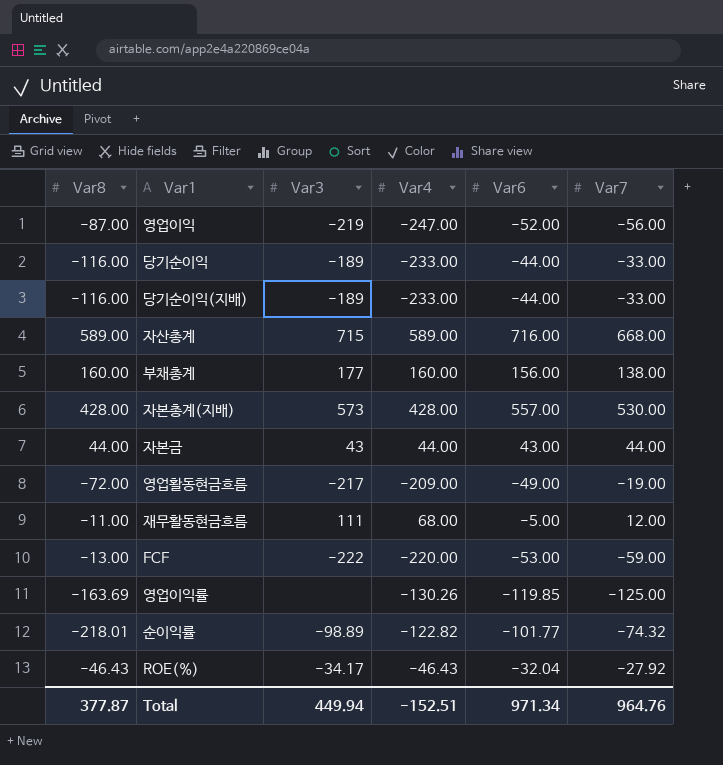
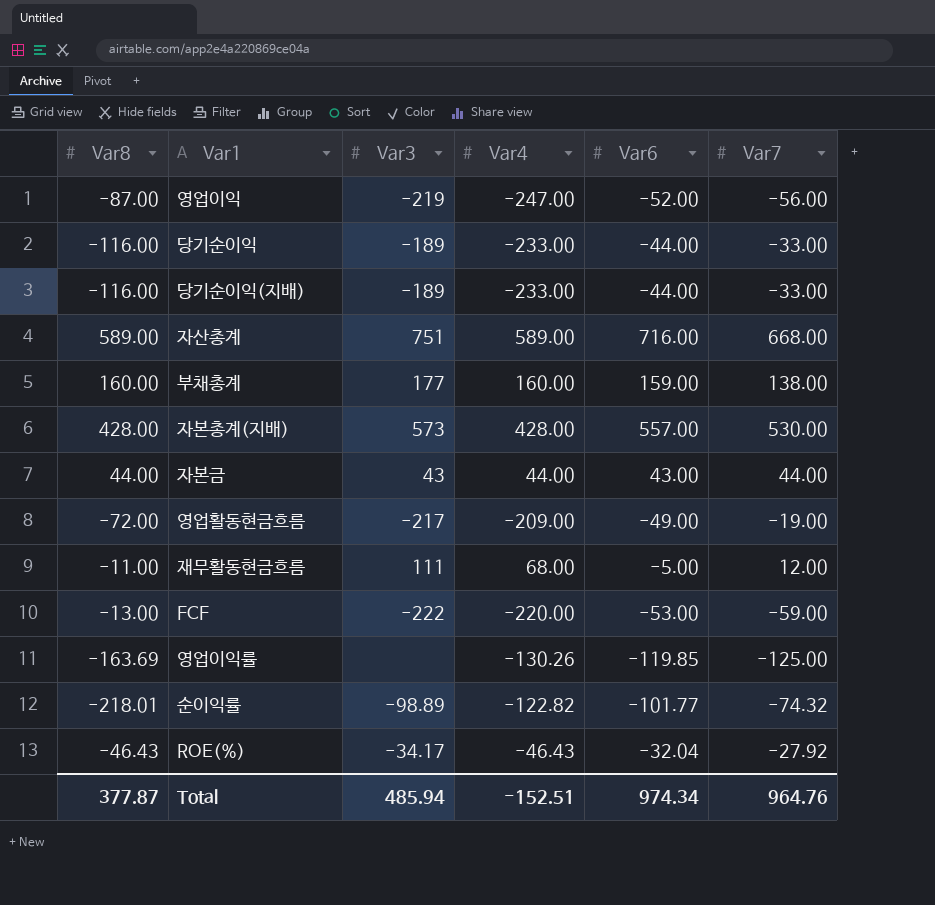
자산총계 | Var3: 715 -> 751
부채총계 | Var6: 156.00 -> 159.00
Total | Var3: 449.94 -> 485.94
Total | Var6: 971.34 -> 974.34

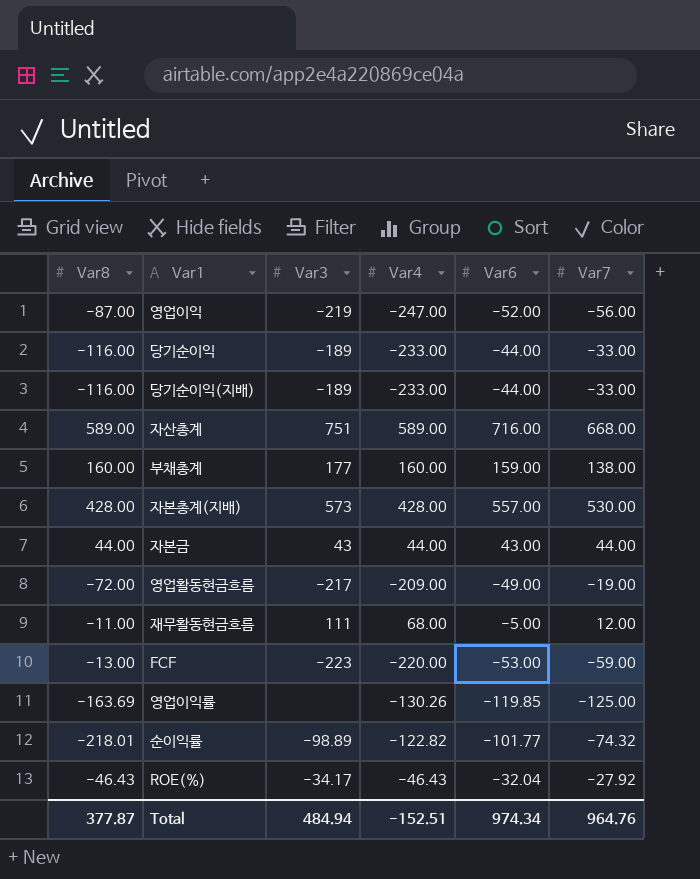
FCF | Var3: -222 -> -223
Total | Var3: 485.94 -> 484.94

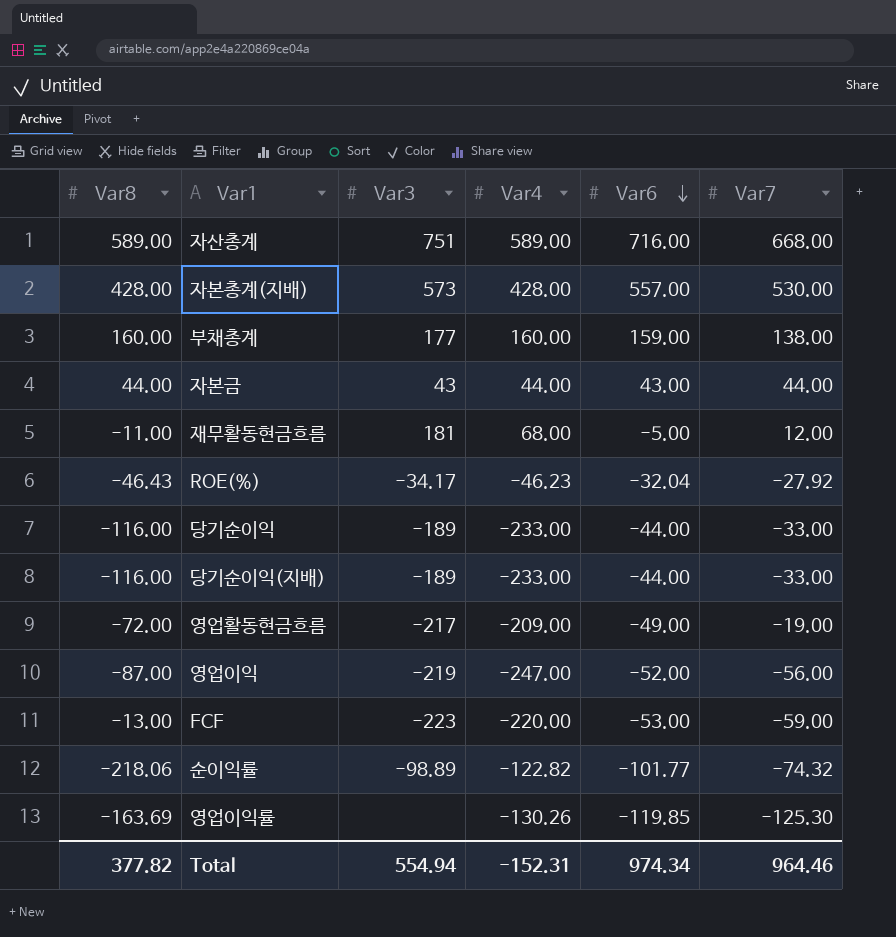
row order: none -> Var6 descending
재무활동현금흐름 | Var3: 111 -> 181
ROE(%) | Var4: -46.43 -> -46.23
순이익률 | Var8: -218.01 -> -218.06
영업이익률 | Var7: -125.00 -> -125.30
Total | Var8: 377.87 -> 377.82
Total | Var3: 484.94 -> 554.94
Total | Var4: -152.51 -> -152.31
Total | Var7: 964.76 -> 964.46

